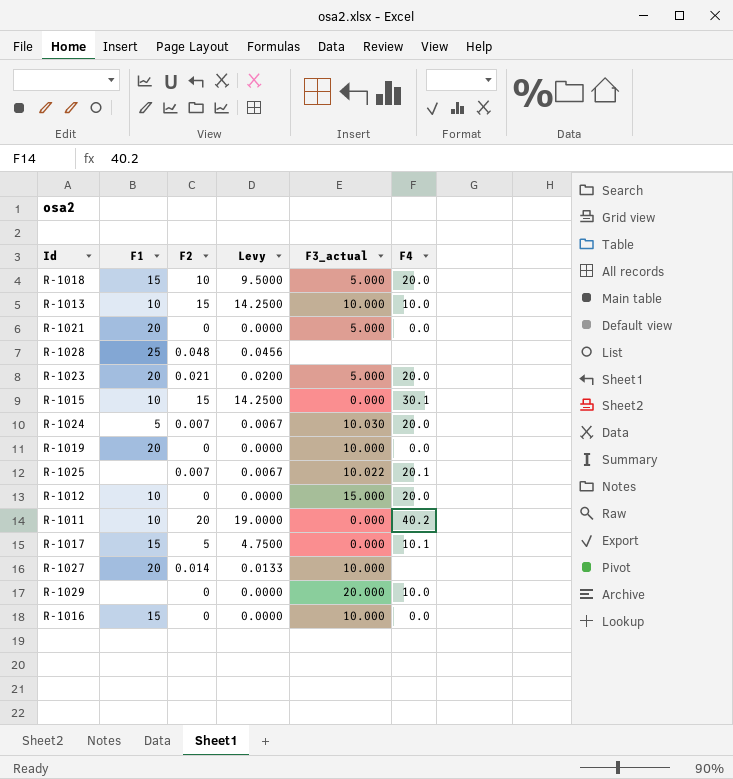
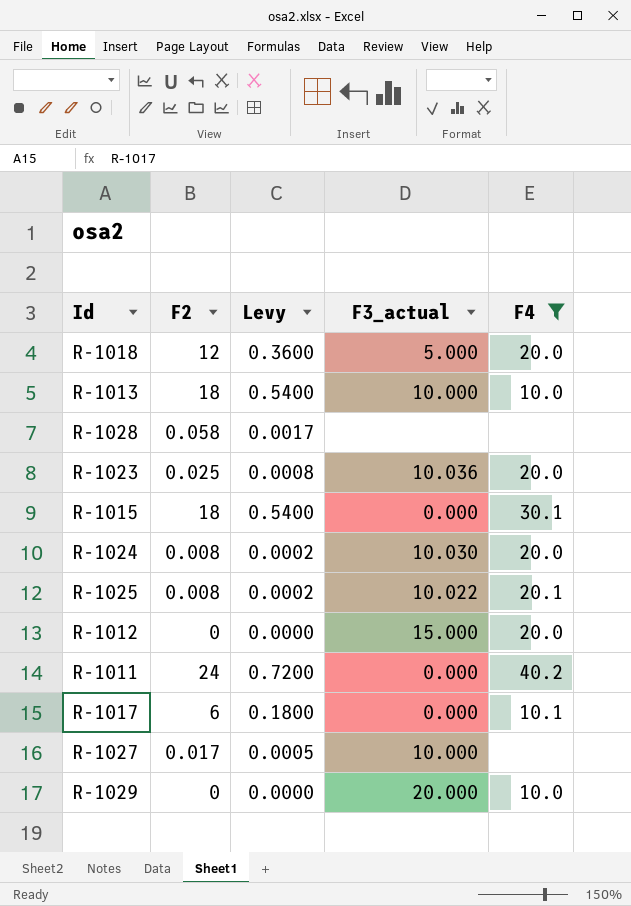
filter: none -> F4 != 0.0
column F1 | position: 2 -> none
column Levy | formula: [F2] * 0.95 -> [F2] * 0.03
R-1018 | F2: 10 -> 12
R-1013 | F2: 15 -> 18
R-1028 | F2: 0.048 -> 0.058
R-1023 | F2: 0.021 -> 0.025
R-1023 | F3_actual: 5.000 -> 10.036
R-1015 | F2: 15 -> 18
R-1024 | F2: 0.007 -> 0.008
R-1025 | F2: 0.007 -> 0.008
R-1011 | F2: 20 -> 24
R-1017 | F2: 5 -> 6
R-1027 | F2: 0.014 -> 0.017

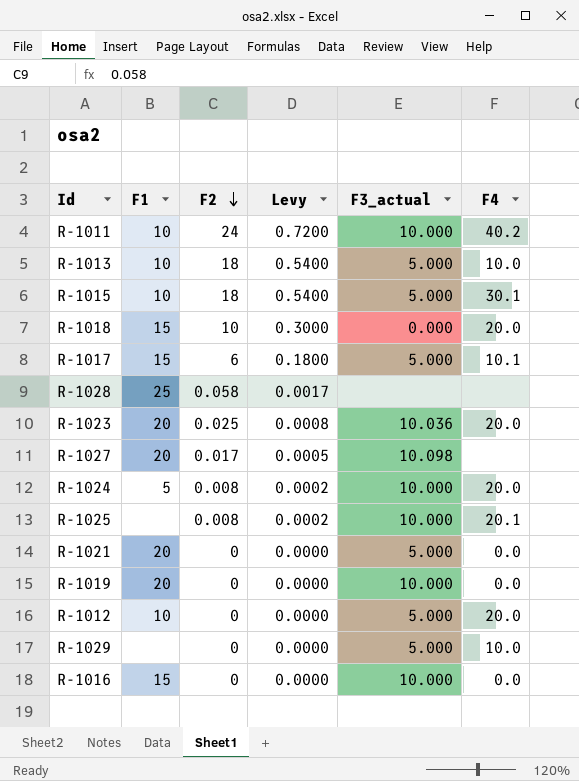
filter: F4 != 0.0 -> none
row order: none -> F2 descending
column F1 | position: none -> 2
R-1011 | F3_actual: 0.000 -> 10.000
R-1013 | F3_actual: 10.000 -> 5.000
R-1015 | F3_actual: 0.000 -> 5.000
R-1018 | F2: 12 -> 10
R-1018 | Levy: 0.3600 -> 0.3000
R-1018 | F3_actual: 5.000 -> 0.000
R-1017 | F3_actual: 0.000 -> 5.000
R-1027 | F3_actual: 10.000 -> 10.098
R-1024 | F3_actual: 10.030 -> 10.000
R-1025 | F3_actual: 10.022 -> 10.000
R-1012 | F3_actual: 15.000 -> 5.000
R-1029 | F3_actual: 20.000 -> 5.000

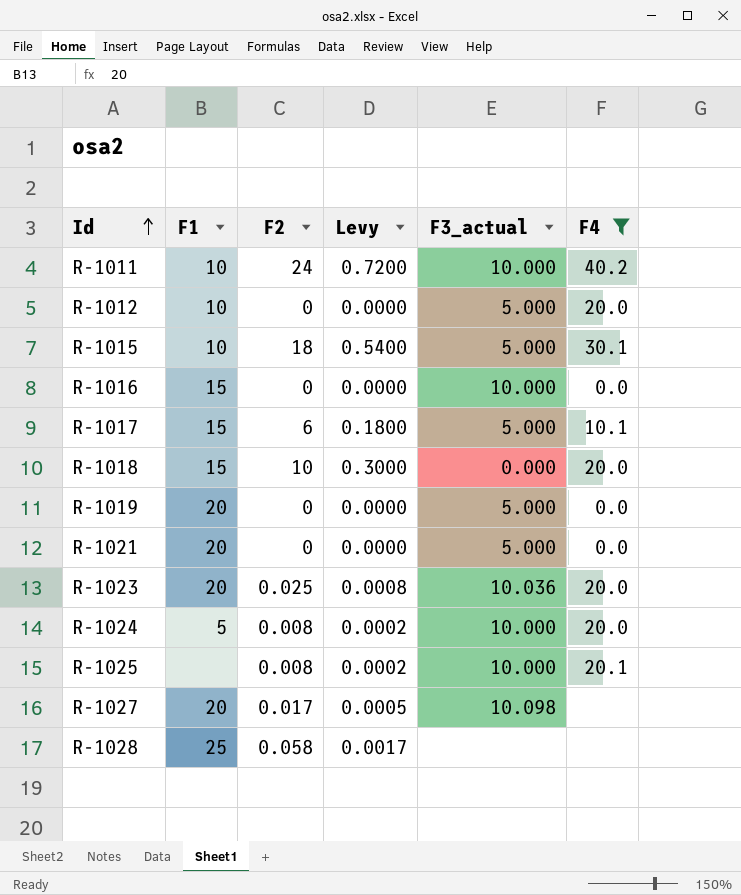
filter: none -> F4 != 10.0
row order: F2 descending -> Id ascending
R-1019 | F3_actual: 10.000 -> 5.000

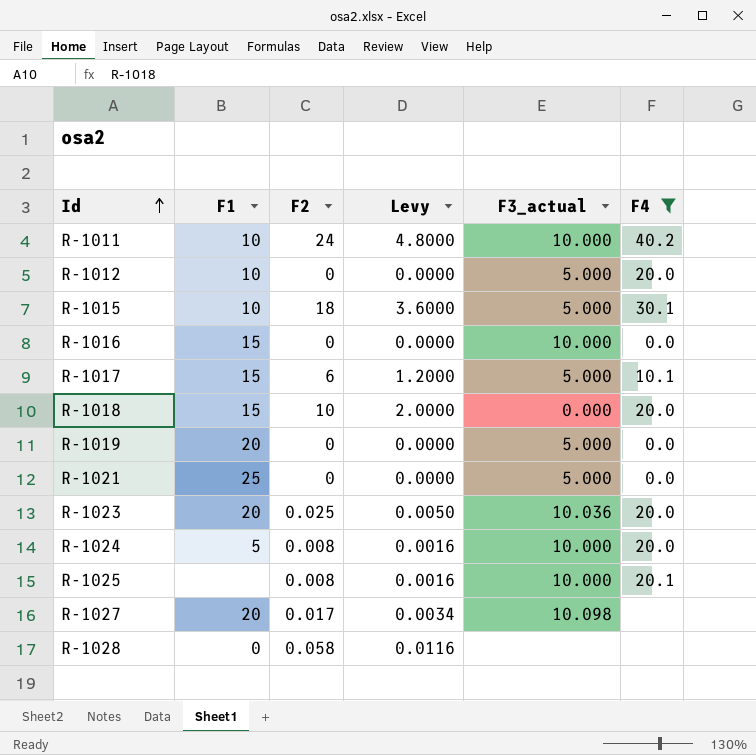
column Levy | formula: [F2] * 0.03 -> [F2] * 0.2
R-1021 | F1: 20 -> 25
R-1028 | F1: 25 -> 0

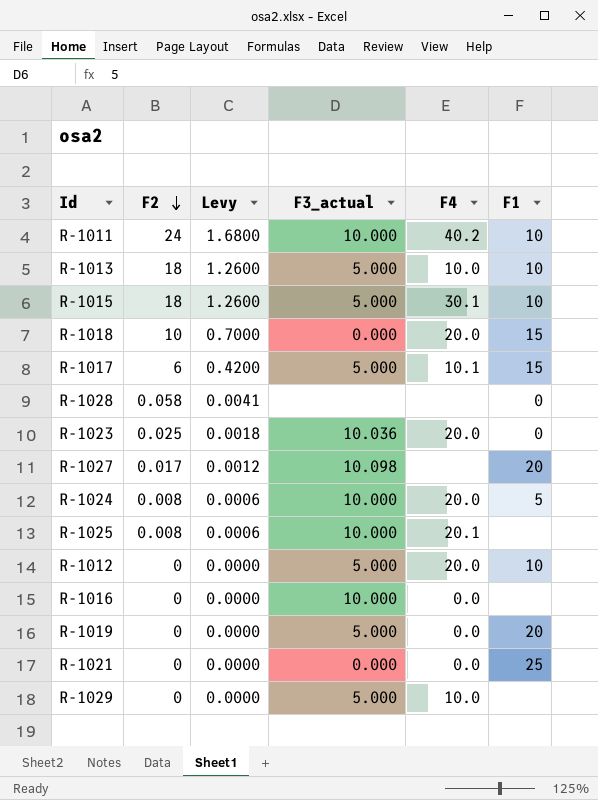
filter: F4 != 10.0 -> none
row order: Id ascending -> F2 descending
column Levy | formula: [F2] * 0.2 -> [F2] * 0.07
column F1 | position: 2 -> 6
R-1023 | F1: 20 -> 0
R-1016 | F1: 15 -> none
R-1021 | F3_actual: 5.000 -> 0.000

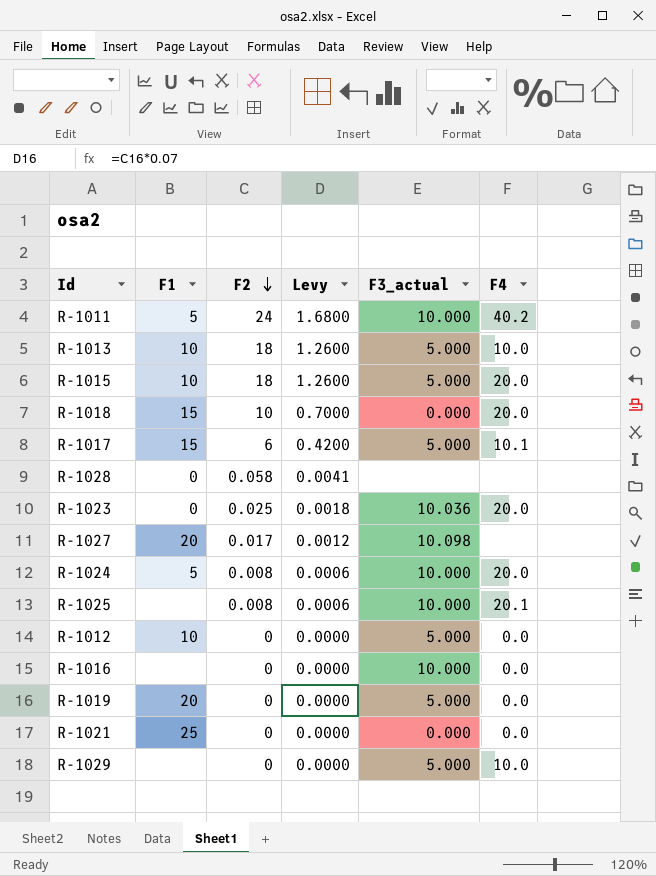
column F1 | position: 6 -> 2
R-1011 | F1: 10 -> 5
R-1015 | F4: 30.1 -> 20.0
R-1012 | F4: 20.0 -> 0.0

